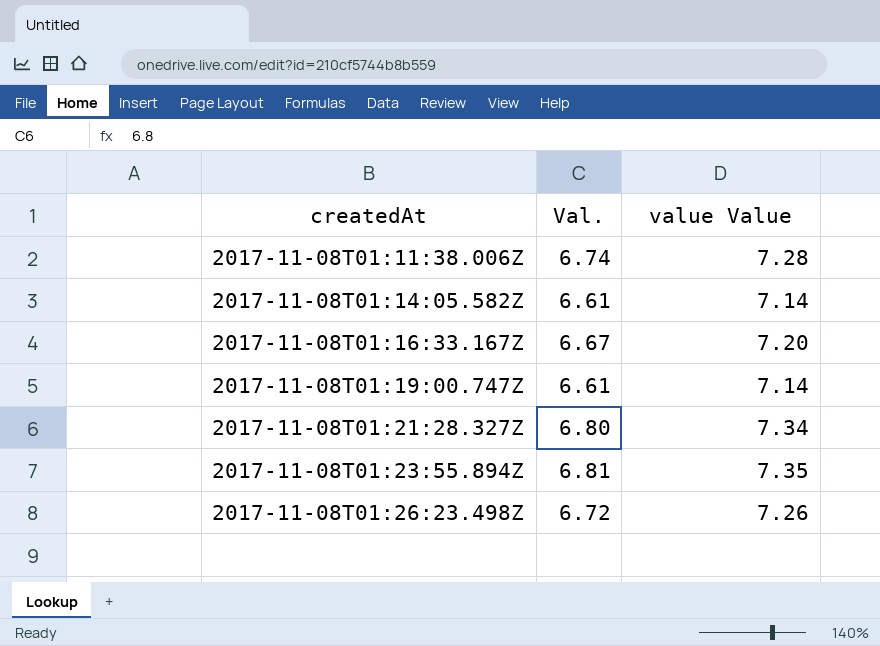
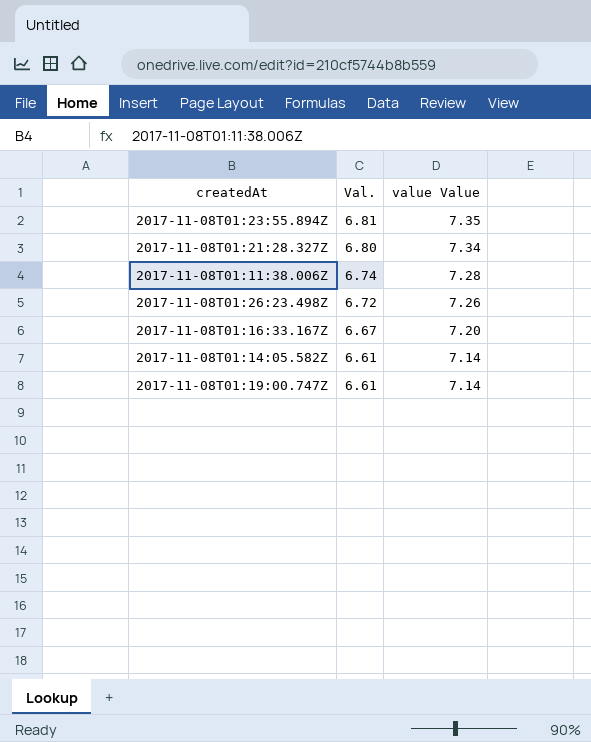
row order: createdAt ascending -> Val. descending

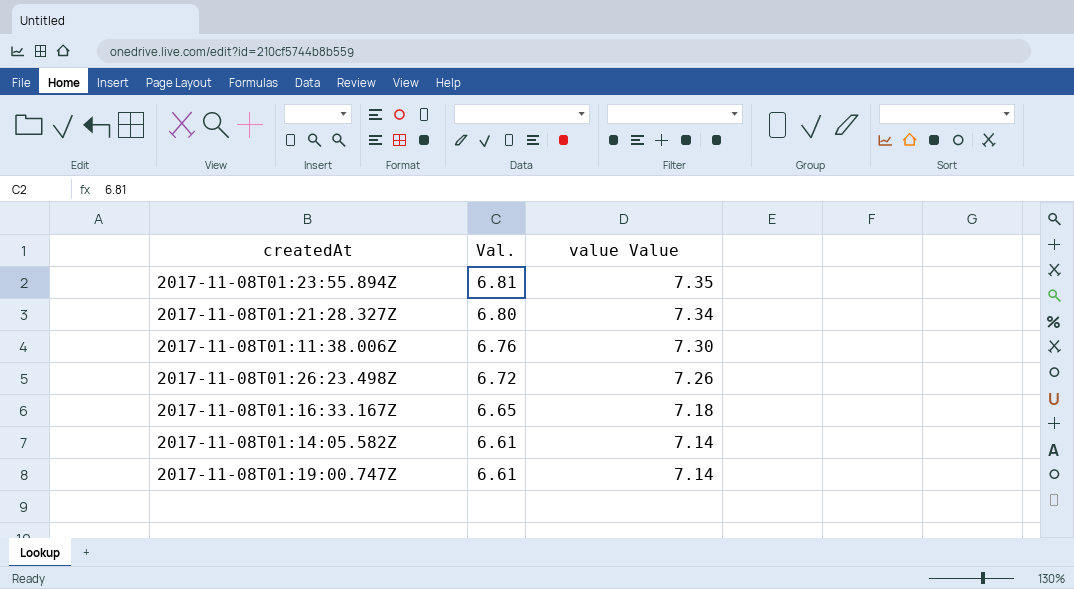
2017-11-08T01:11:38.006Z | Val.: 6.74 -> 6.76
2017-11-08T01:11:38.006Z | value Value: 7.28 -> 7.30
2017-11-08T01:16:33.167Z | Val.: 6.67 -> 6.65
2017-11-08T01:16:33.167Z | value Value: 7.20 -> 7.18

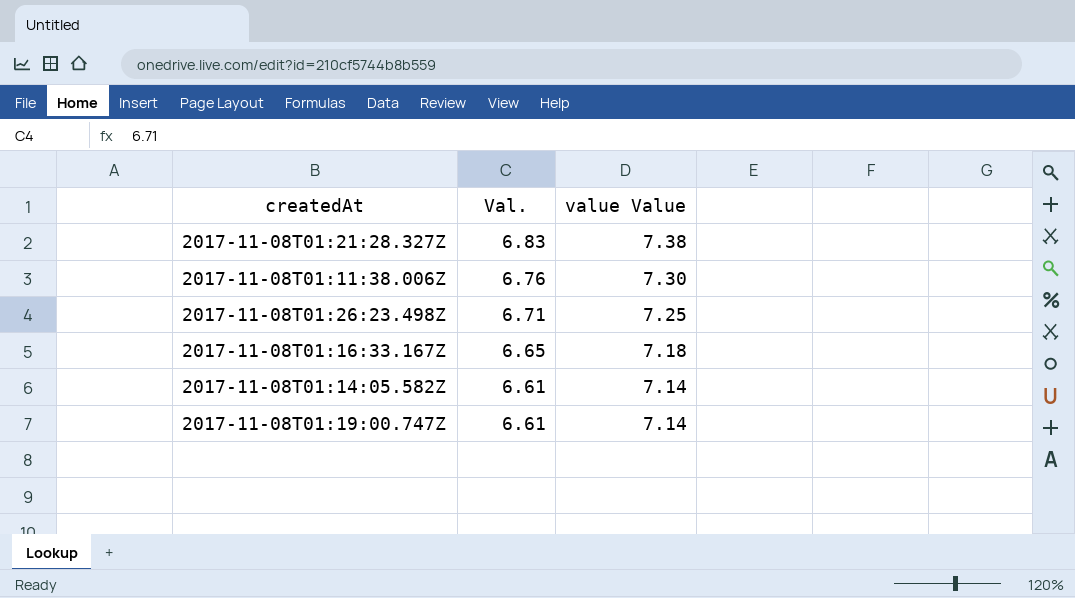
row 2017-11-08T01:23:55.894Z: 6.81 | 7.35 -> none
2017-11-08T01:21:28.327Z | Val.: 6.80 -> 6.83
2017-11-08T01:21:28.327Z | value Value: 7.34 -> 7.38
2017-11-08T01:26:23.498Z | Val.: 6.72 -> 6.71
2017-11-08T01:26:23.498Z | value Value: 7.26 -> 7.25

